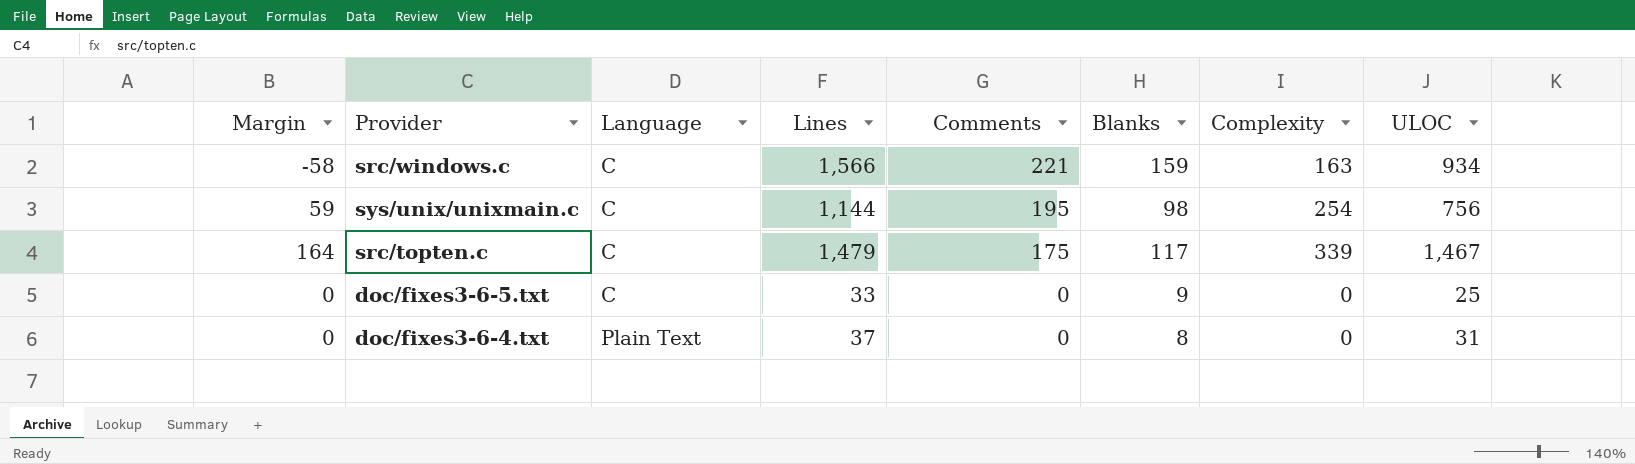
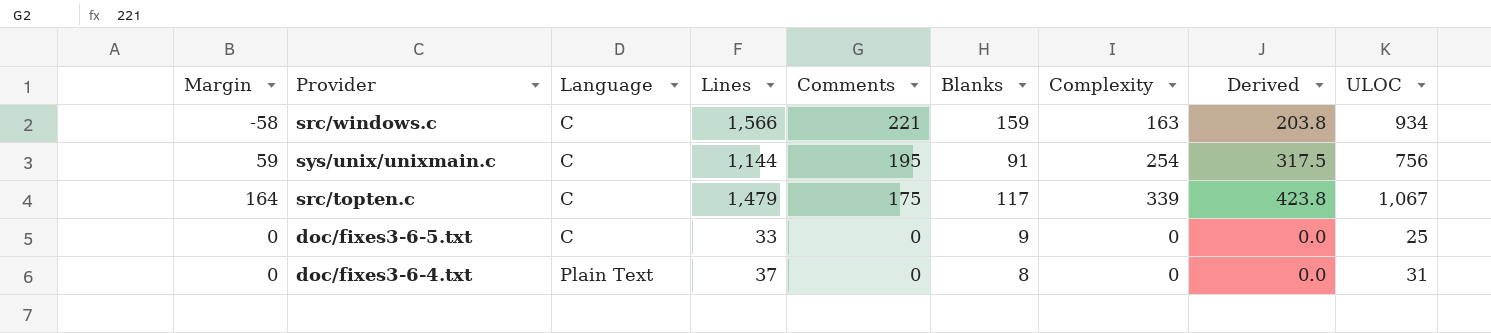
column Derived | formula: none -> [Complexity] * 1.25
sys/unix/unixmain.c | Blanks: 98 -> 91
src/topten.c | ULOC: 1,467 -> 1,067

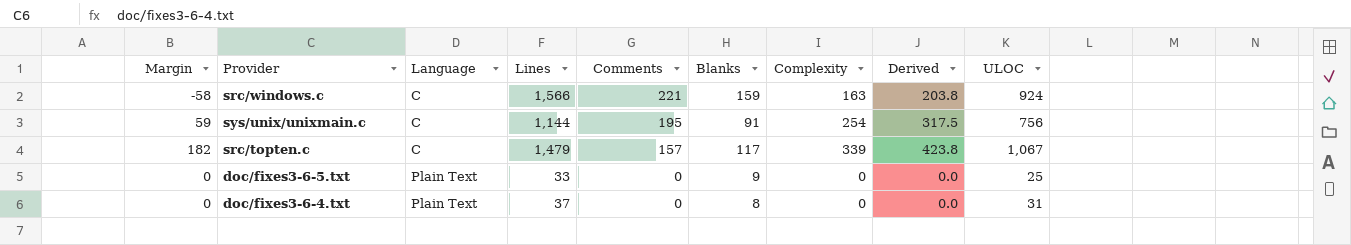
src/windows.c | ULOC: 934 -> 924
src/topten.c | Margin: 164 -> 182
src/topten.c | Comments: 175 -> 157
doc/fixes3-6-5.txt | Language: C -> Plain Text

